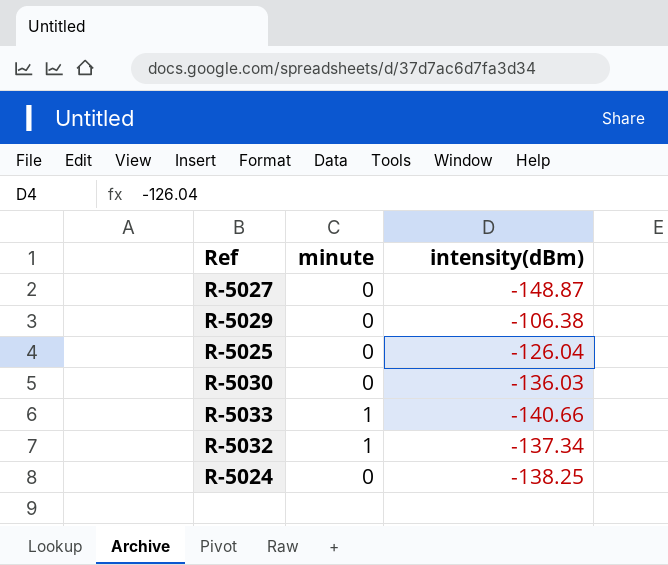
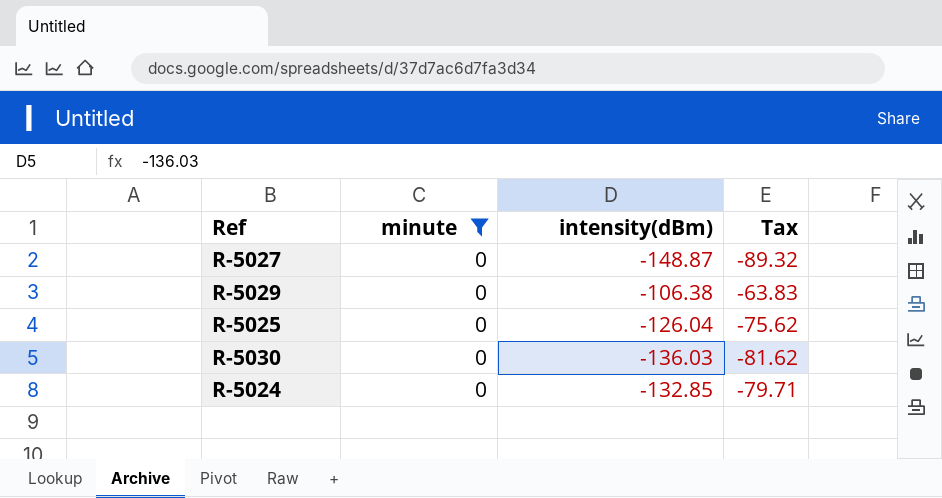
filter: none -> minute = 0
column Tax | formula: none -> [intensity(dBm)] * 0.6
R-5024 | intensity(dBm): -138.25 -> -132.85

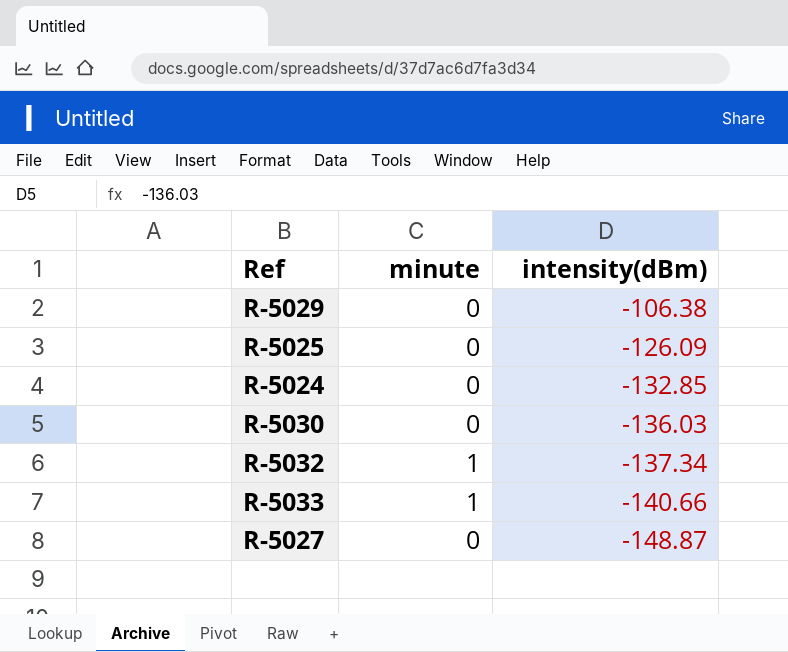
filter: minute = 0 -> none
row order: none -> intensity(dBm) descending
column Tax | formula: [intensity(dBm)] * 0.6 -> none
R-5025 | intensity(dBm): -126.04 -> -126.09

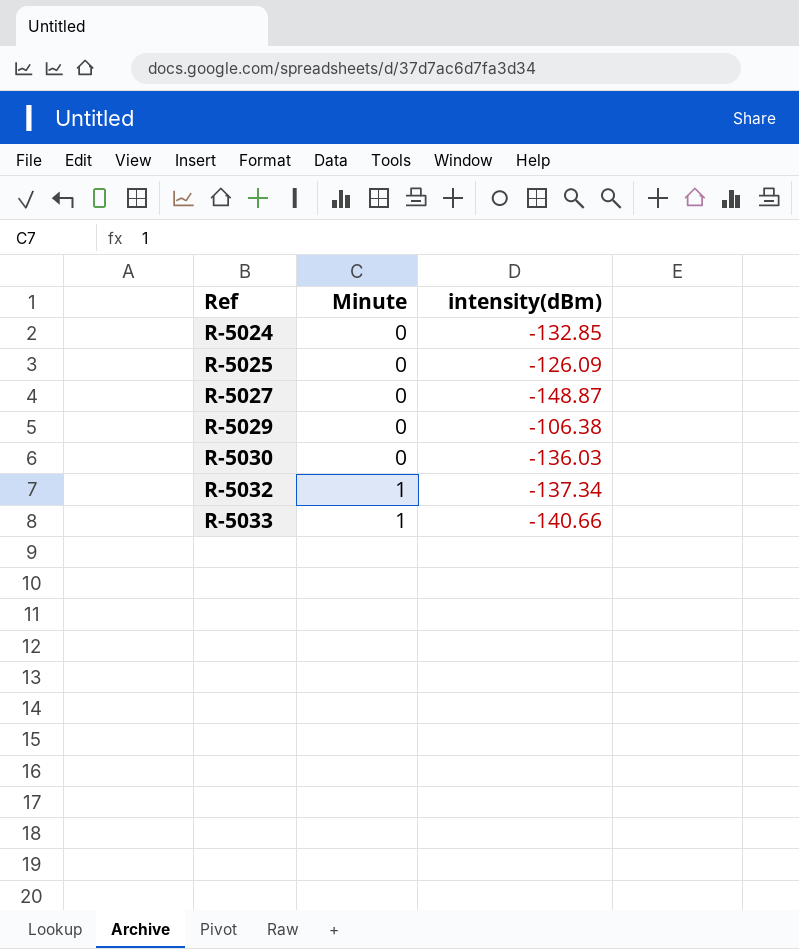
row order: intensity(dBm) descending -> Ref ascending
column name: minute -> Minute

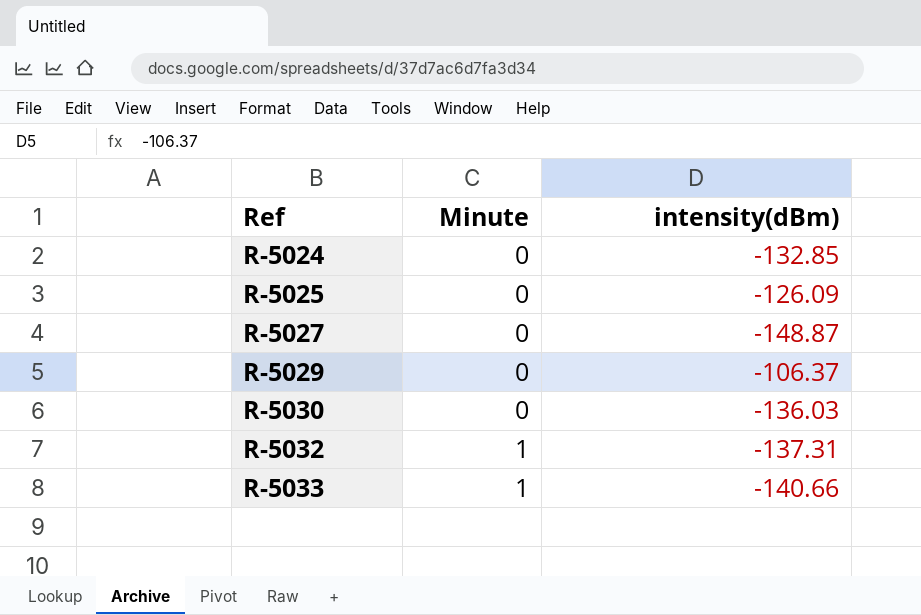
R-5029 | intensity(dBm): -106.38 -> -106.37
R-5032 | intensity(dBm): -137.34 -> -137.31

